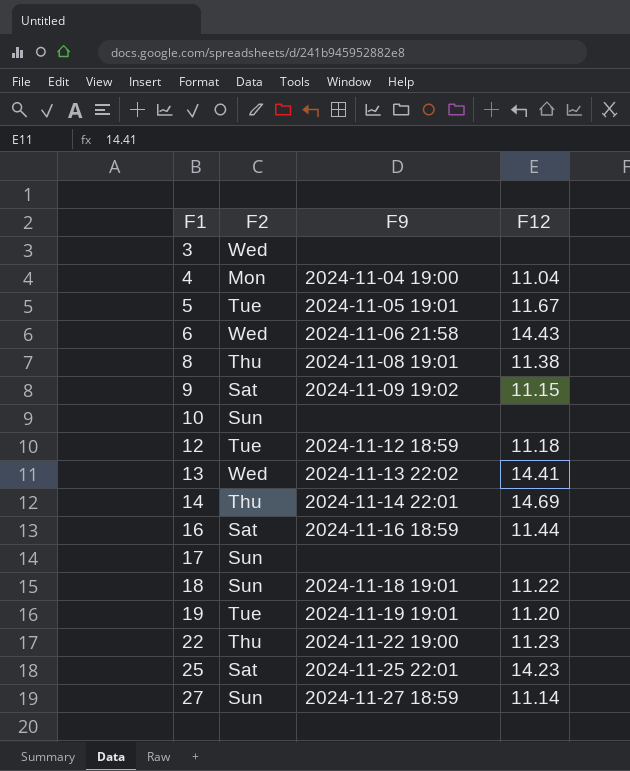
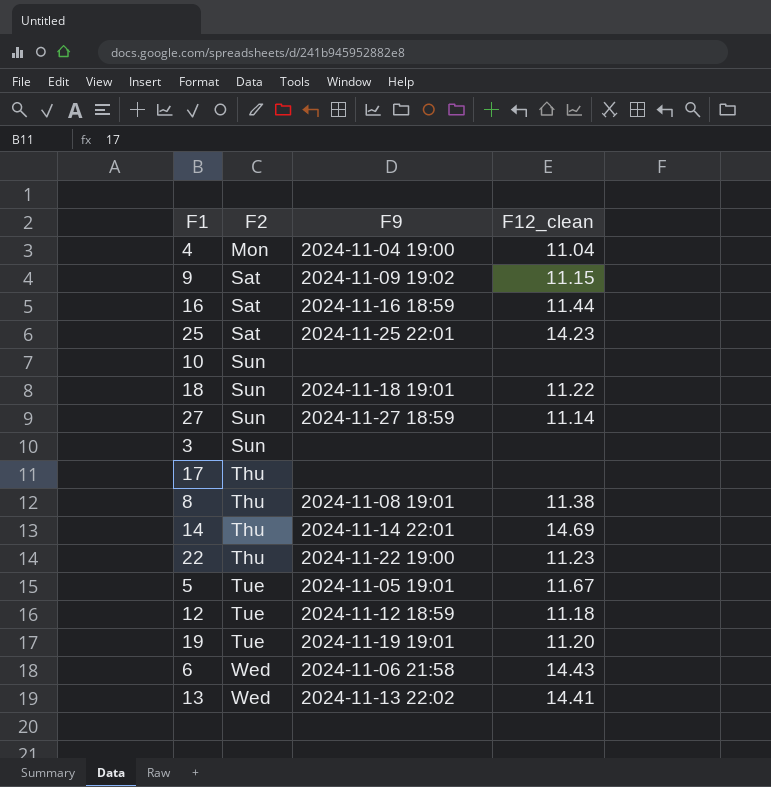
row order: F1 ascending -> F2 ascending
column name: F12 -> F12_clean
3 | F2: Wed -> Sun
17 | F2: Sun -> Thu

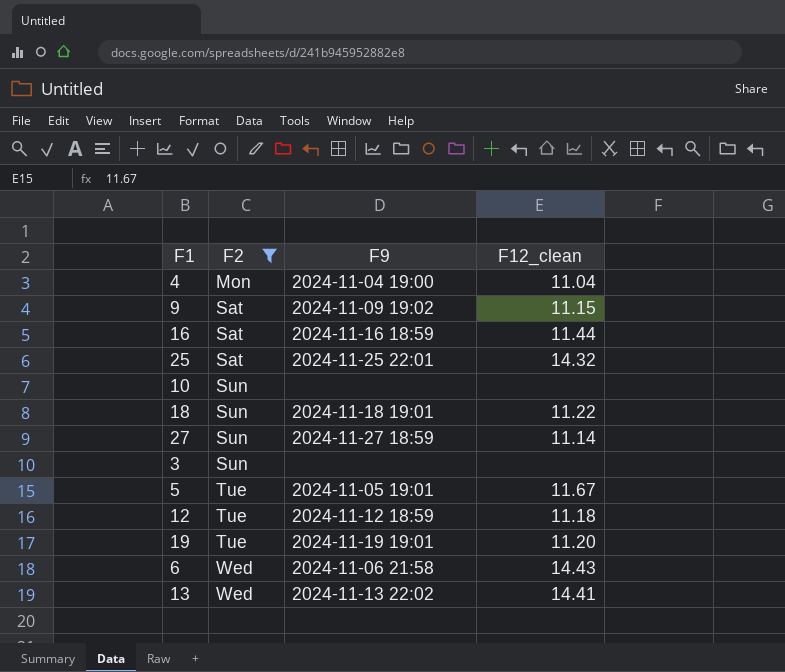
filter: none -> F2 != Thu
25 | F12_clean: 14.23 -> 14.32

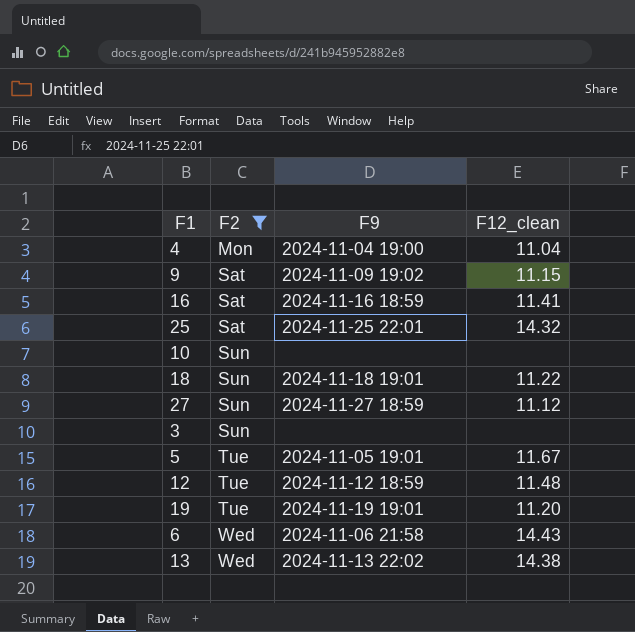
16 | F12_clean: 11.44 -> 11.41
27 | F12_clean: 11.14 -> 11.12
12 | F12_clean: 11.18 -> 11.48
13 | F12_clean: 14.41 -> 14.38

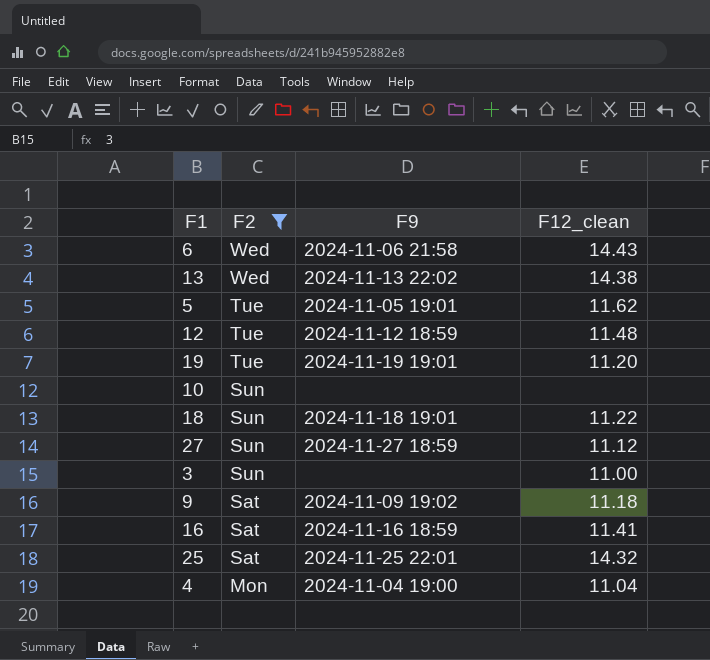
row order: F2 ascending -> F2 descending
5 | F12_clean: 11.67 -> 11.62
3 | F12_clean: none -> 11.00
9 | F12_clean: 11.15 -> 11.18

